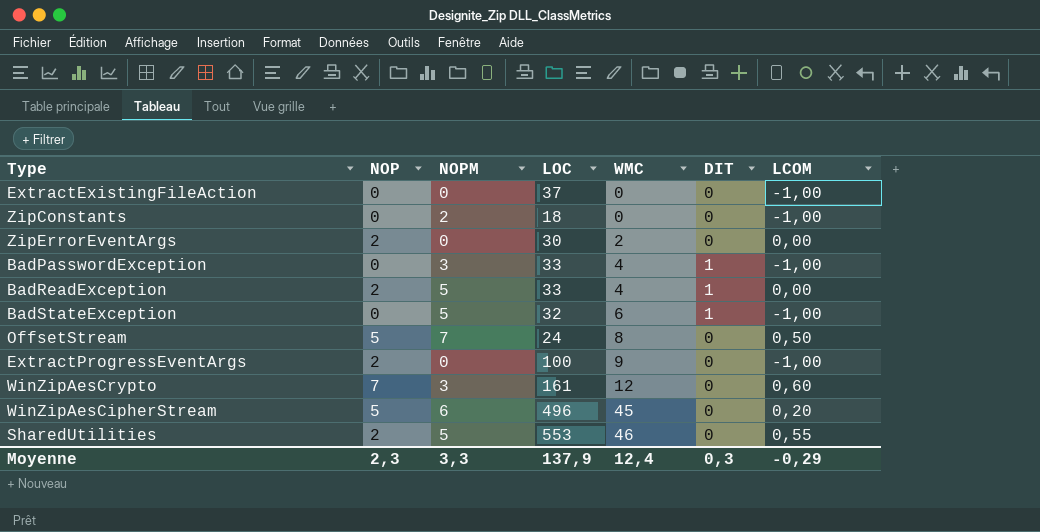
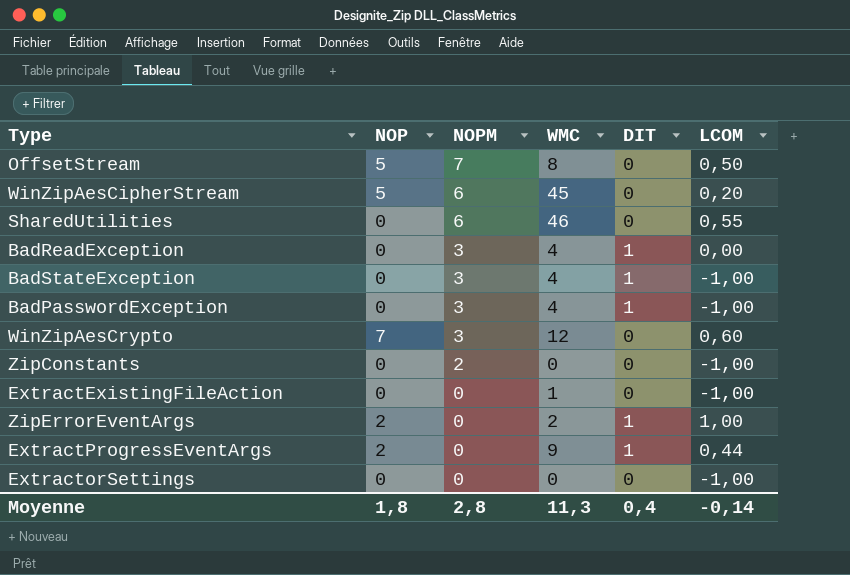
row order: WMC ascending -> NOPM descending
column LOC | position: 4 -> none
SharedUtilities | NOP: 2 -> 0
SharedUtilities | NOPM: 5 -> 6
BadReadException | NOP: 2 -> 0
BadReadException | NOPM: 5 -> 3
BadStateException | NOPM: 5 -> 3
BadStateException | WMC: 6 -> 4
ExtractExistingFileAction | WMC: 0 -> 1
ZipErrorEventArgs | DIT: 0 -> 1
ZipErrorEventArgs | LCOM: 0,00 -> 1,00
ExtractProgressEventArgs | DIT: 0 -> 1
ExtractProgressEventArgs | LCOM: -1,00 -> 0,44
row ExtractorSettings: none -> 0 | 0 | 0 | 0 | -1,00
Moyenne | NOP: 2,3 -> 1,8
Moyenne | NOPM: 3,3 -> 2,8
Moyenne | WMC: 12,4 -> 11,3
Moyenne | DIT: 0,3 -> 0,4
Moyenne | LCOM: -0,29 -> -0,14

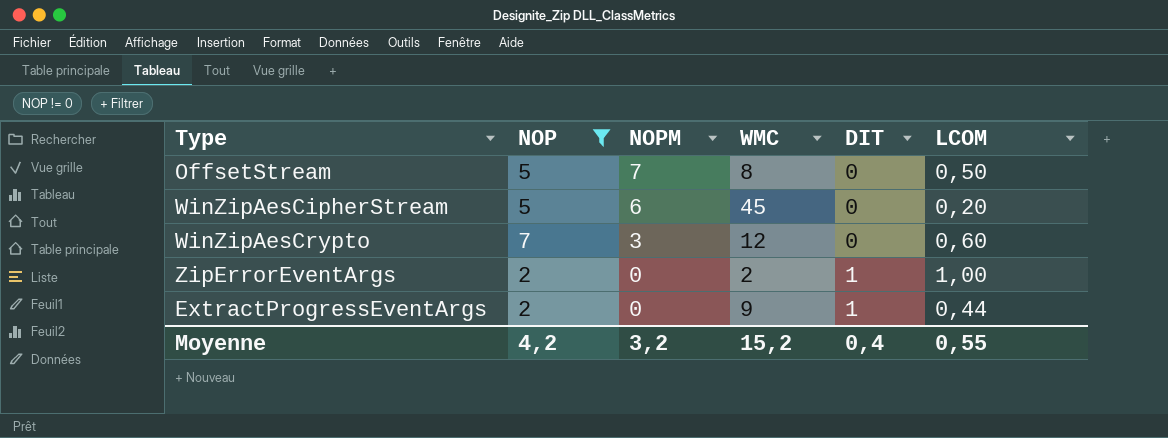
filter: none -> NOP != 0
Moyenne | NOP: 1,8 -> 4,2
Moyenne | NOPM: 2,8 -> 3,2
Moyenne | WMC: 11,3 -> 15,2
Moyenne | LCOM: -0,14 -> 0,55

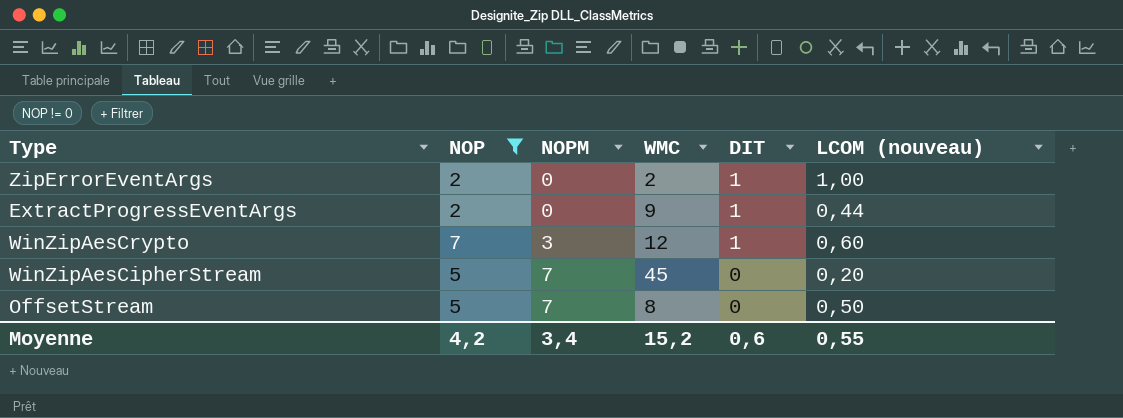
row order: NOPM descending -> NOPM ascending
column name: LCOM -> LCOM (nouveau)
WinZipAesCrypto | DIT: 0 -> 1
WinZipAesCipherStream | NOPM: 6 -> 7
Moyenne | NOPM: 3,2 -> 3,4
Moyenne | DIT: 0,4 -> 0,6

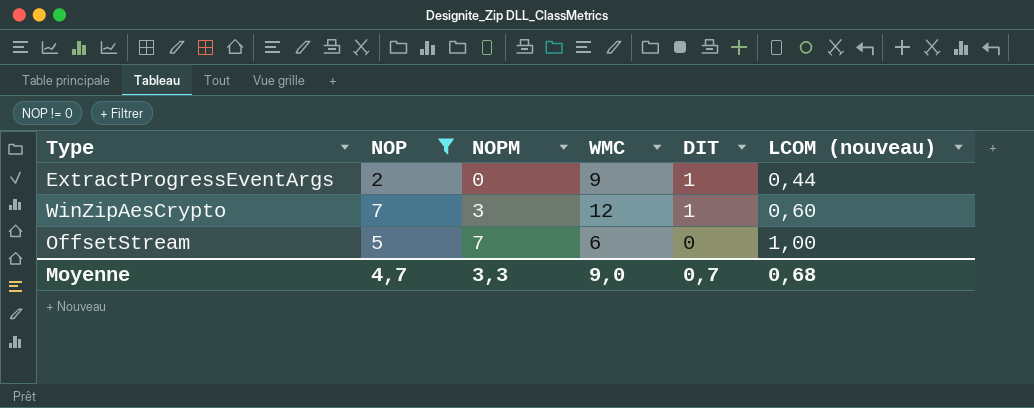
row ZipErrorEventArgs: 2 | 0 | 2 | 1 | 1,00 -> none
row WinZipAesCipherStream: 5 | 7 | 45 | 0 | 0,20 -> none
OffsetStream | WMC: 8 -> 6
OffsetStream | LCOM (nouveau): 0,50 -> 1,00
Moyenne | NOP: 4,2 -> 4,7
Moyenne | NOPM: 3,4 -> 3,3
Moyenne | WMC: 15,2 -> 9,0
Moyenne | DIT: 0,6 -> 0,7
Moyenne | LCOM (nouveau): 0,55 -> 0,68

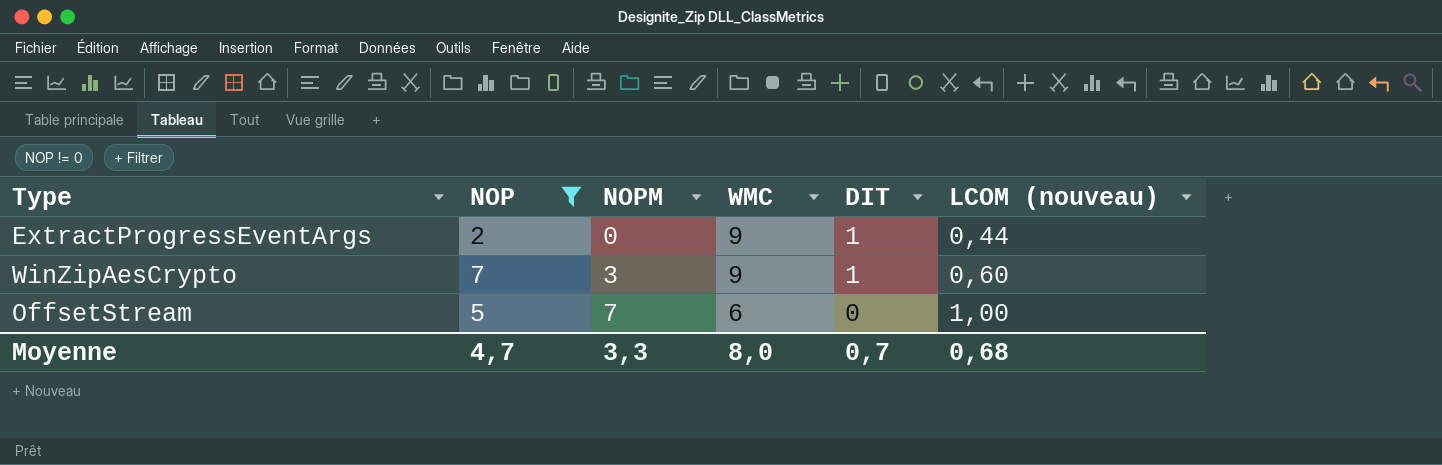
WinZipAesCrypto | WMC: 12 -> 9
Moyenne | WMC: 9,0 -> 8,0

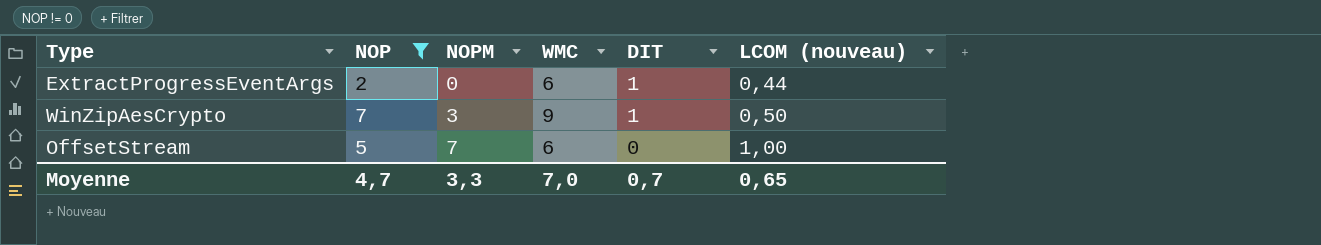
ExtractProgressEventArgs | WMC: 9 -> 6
WinZipAesCrypto | LCOM (nouveau): 0,60 -> 0,50
Moyenne | WMC: 8,0 -> 7,0
Moyenne | LCOM (nouveau): 0,68 -> 0,65

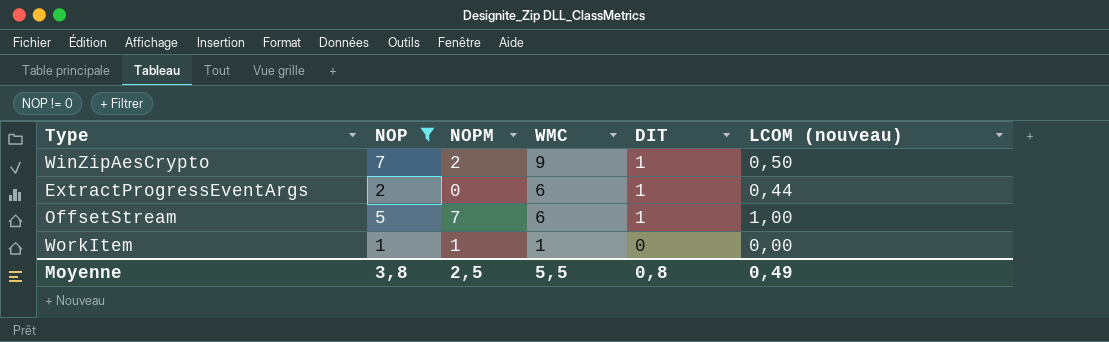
row order: NOPM ascending -> WMC descending
WinZipAesCrypto | NOPM: 3 -> 2
OffsetStream | DIT: 0 -> 1
row WorkItem: none -> 1 | 1 | 1 | 0 | 0,00
Moyenne | NOP: 4,7 -> 3,8
Moyenne | NOPM: 3,3 -> 2,5
Moyenne | WMC: 7,0 -> 5,5
Moyenne | DIT: 0,7 -> 0,8
Moyenne | LCOM (nouveau): 0,65 -> 0,49

